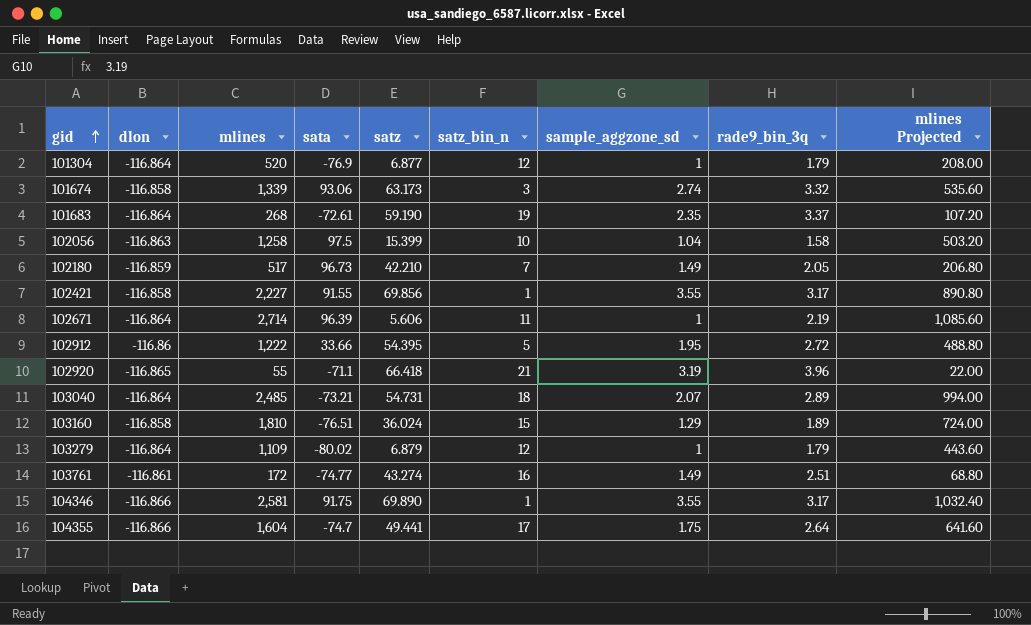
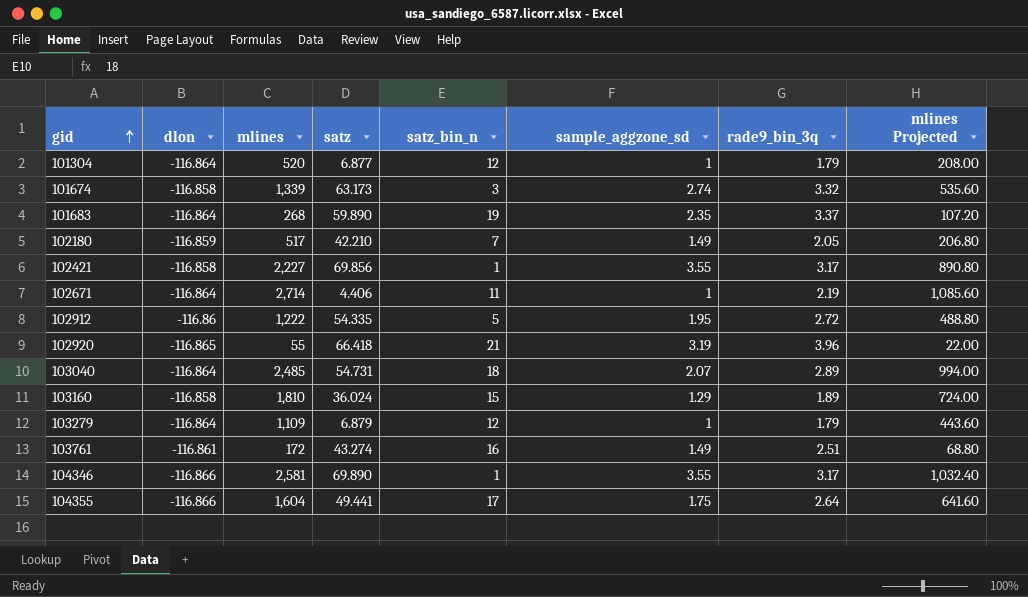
column sata | position: 4 -> none
row 102056: -116.863 | 1,258 | 97.5 | 15.399 | 10 | 1.04 | 1.58 | 503.20 -> none
101683 | satz: 59.190 -> 59.890
102671 | satz: 5.606 -> 4.406
102912 | satz: 54.395 -> 54.335

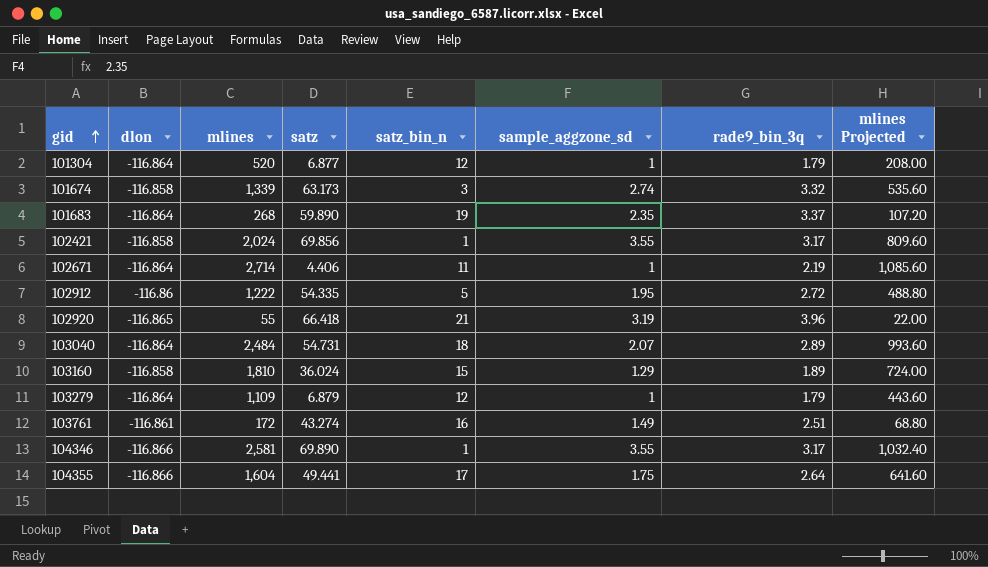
row 102180: -116.859 | 517 | 42.210 | 7 | 1.49 | 2.05 | 206.80 -> none
102421 | mlines: 2,227 -> 2,024
102421 | mlines Projected: 890.80 -> 809.60
103040 | mlines: 2,485 -> 2,484
103040 | mlines Projected: 994.00 -> 993.60

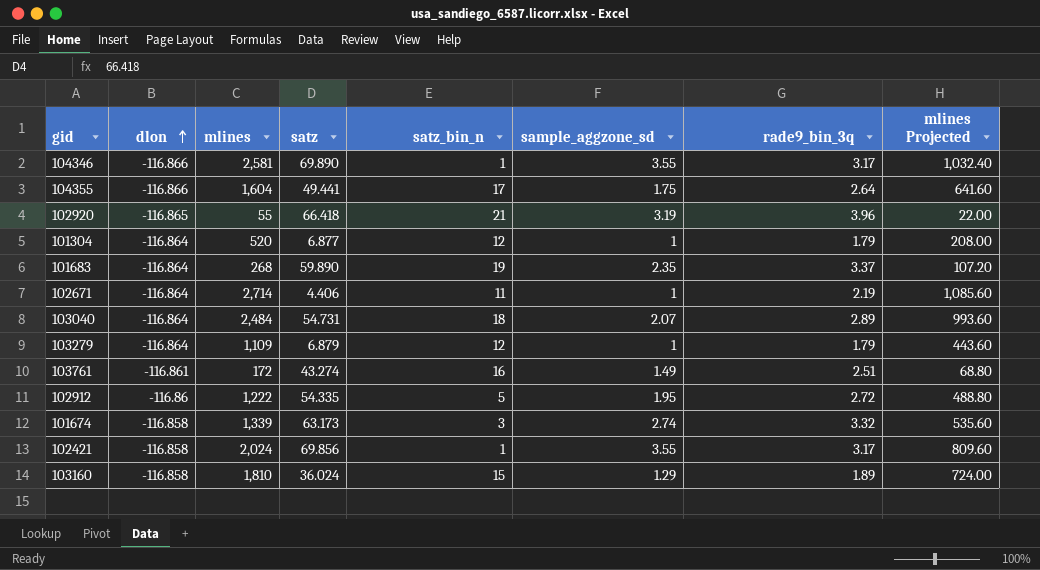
row order: gid ascending -> dlon ascending

